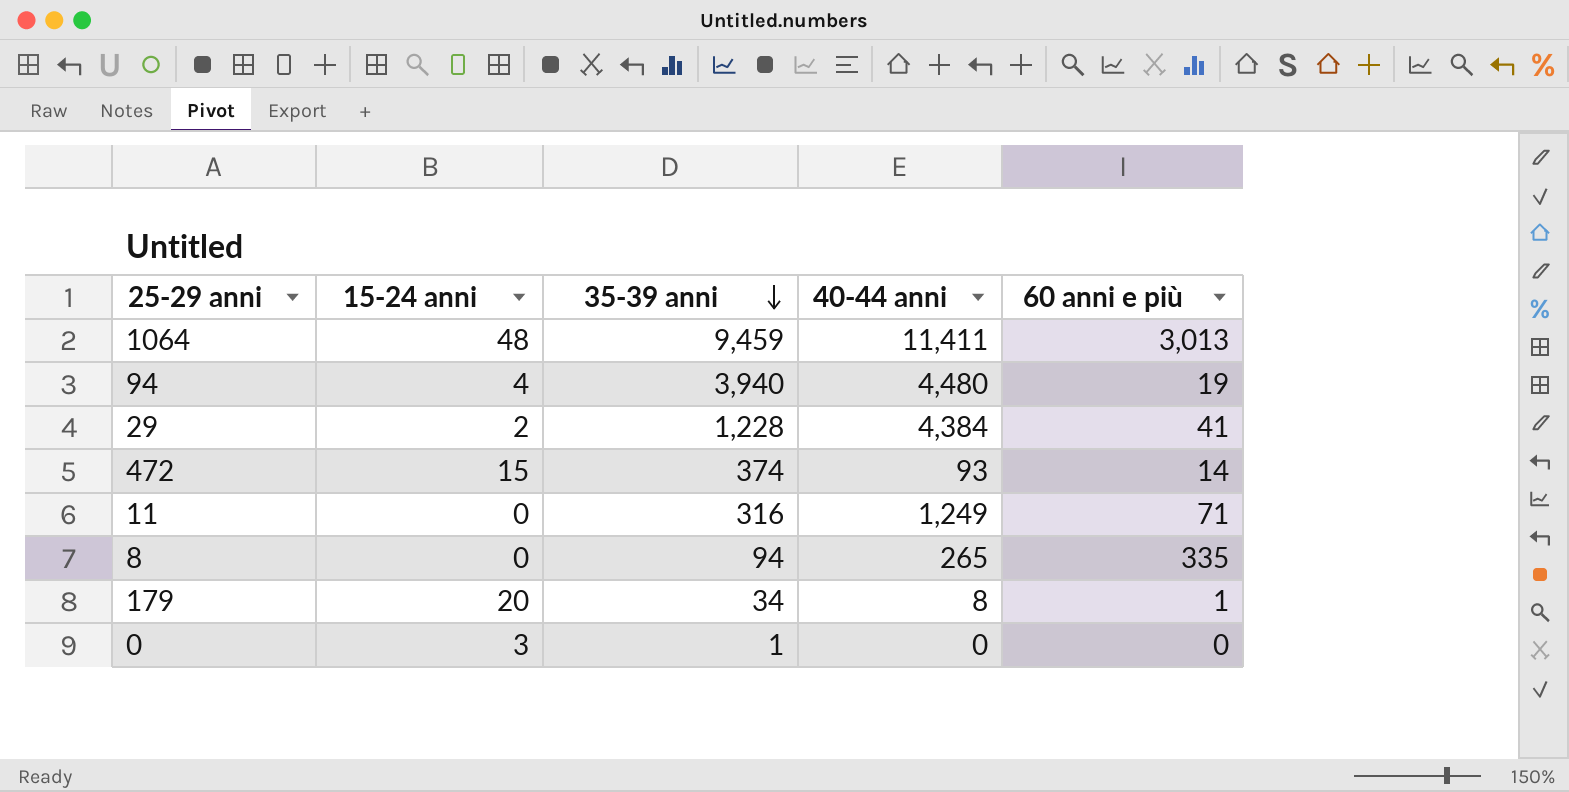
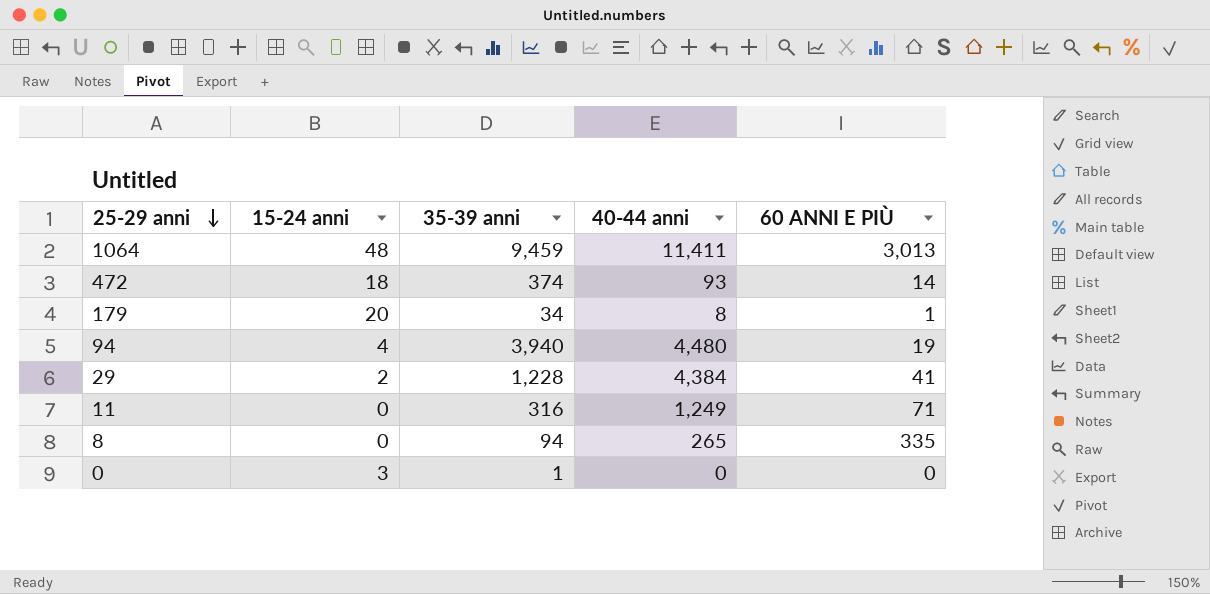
row order: 35-39 anni descending -> 25-29 anni descending
column name: 60 anni e più -> 60 ANNI E PIÙ
472 | 15-24 anni: 15 -> 18

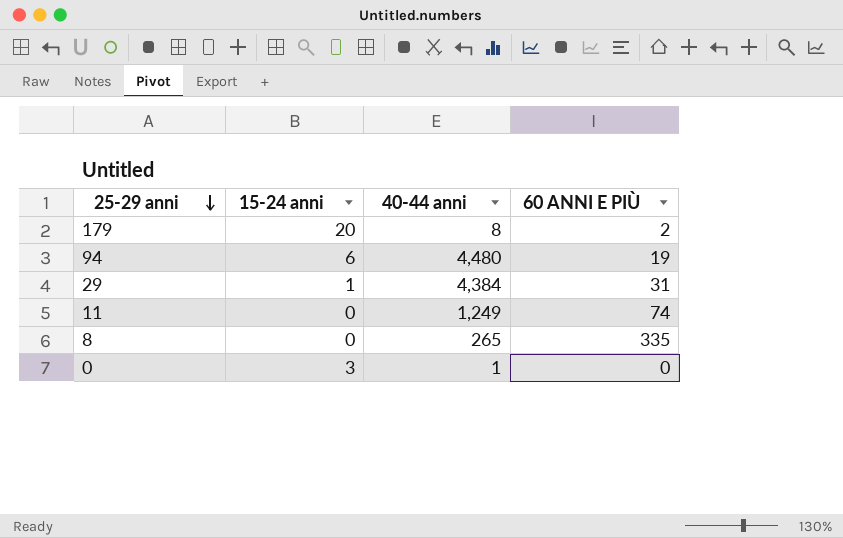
column 35-39 anni | position: 3 -> none
row 1064: 48 | 9,459 | 11,411 | 3,013 -> none
row 472: 18 | 374 | 93 | 14 -> none
179 | 60 ANNI E PIÙ: 1 -> 2
94 | 15-24 anni: 4 -> 6
29 | 15-24 anni: 2 -> 1
29 | 60 ANNI E PIÙ: 41 -> 31
11 | 60 ANNI E PIÙ: 71 -> 74
0 | 40-44 anni: 0 -> 1

